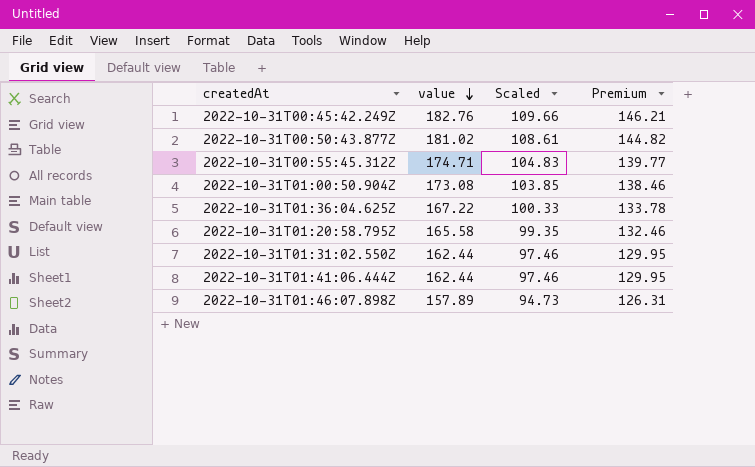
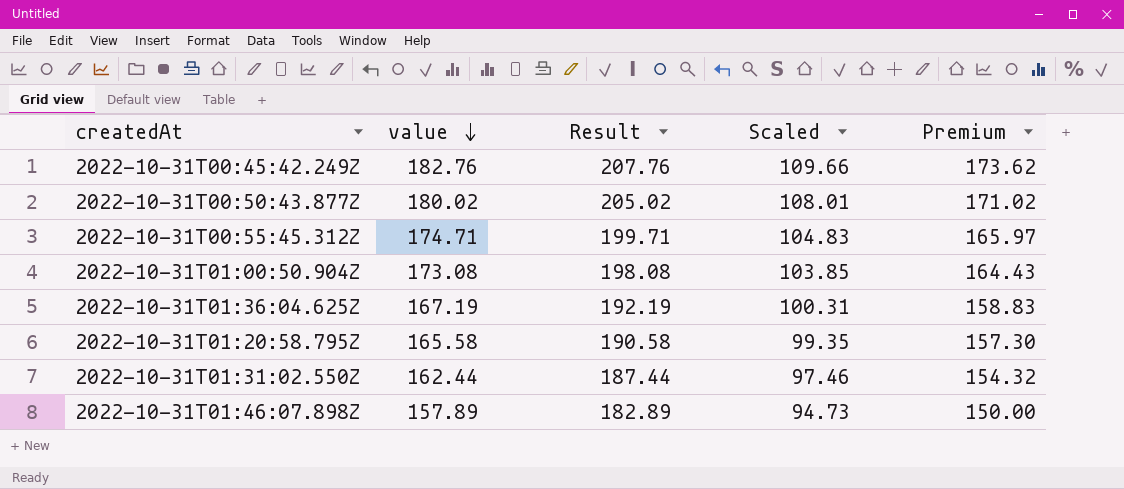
column Result | formula: none -> [value] + 25
column Premium | formula: [value] * 0.8 -> [value] * 0.95
row 2022-10-31T01:41:06.444Z: 162.44 | 97.46 | 129.95 -> none
2022-10-31T00:50:43.877Z | value: 181.02 -> 180.02
2022-10-31T00:50:43.877Z | Scaled: 108.61 -> 108.01
2022-10-31T01:36:04.625Z | value: 167.22 -> 167.19
2022-10-31T01:36:04.625Z | Scaled: 100.33 -> 100.31

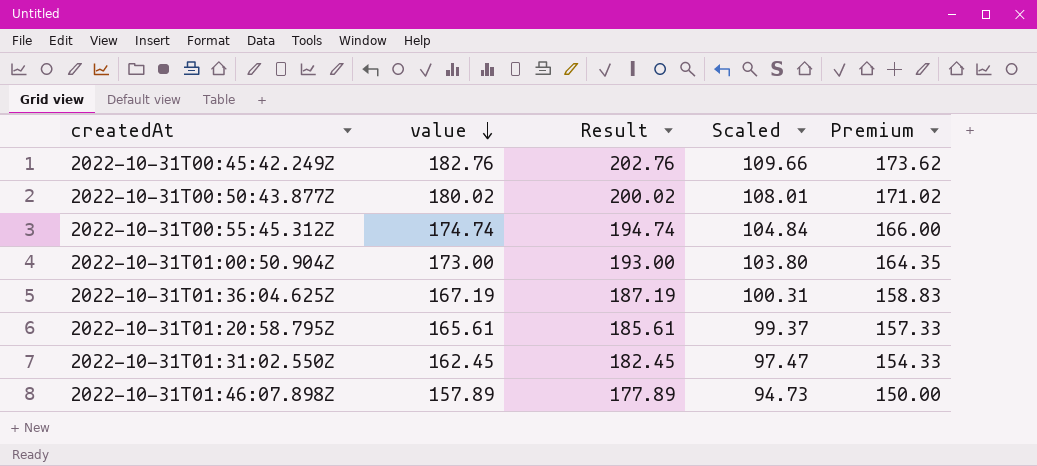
column Result | formula: [value] + 25 -> [value] + 20
2022-10-31T00:55:45.312Z | value: 174.71 -> 174.74
2022-10-31T00:55:45.312Z | Scaled: 104.83 -> 104.84
2022-10-31T00:55:45.312Z | Premium: 165.97 -> 166.00
2022-10-31T01:00:50.904Z | value: 173.08 -> 173.00
2022-10-31T01:00:50.904Z | Scaled: 103.85 -> 103.80
2022-10-31T01:00:50.904Z | Premium: 164.43 -> 164.35
2022-10-31T01:20:58.795Z | value: 165.58 -> 165.61
2022-10-31T01:20:58.795Z | Scaled: 99.35 -> 99.37
2022-10-31T01:20:58.795Z | Premium: 157.30 -> 157.33
2022-10-31T01:31:02.550Z | value: 162.44 -> 162.45
2022-10-31T01:31:02.550Z | Scaled: 97.46 -> 97.47
2022-10-31T01:31:02.550Z | Premium: 154.32 -> 154.33

